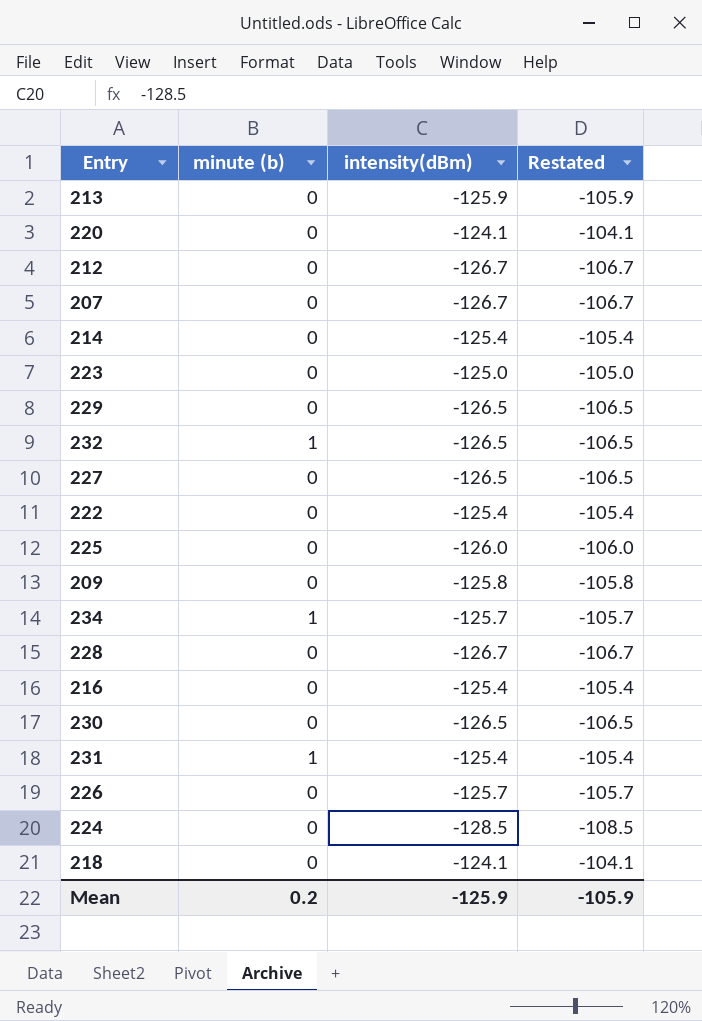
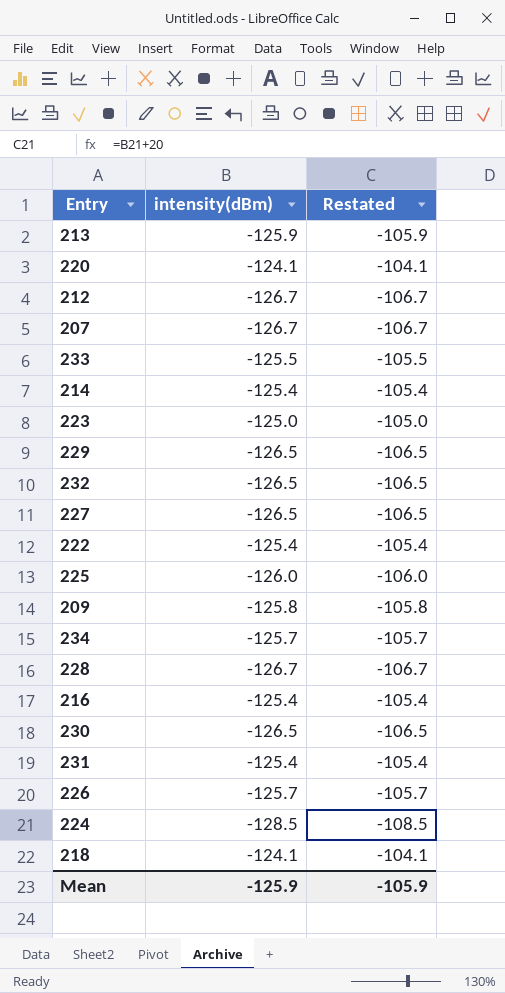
column minute (b) | position: 2 -> none
row 233: none -> -125.5 | -105.5

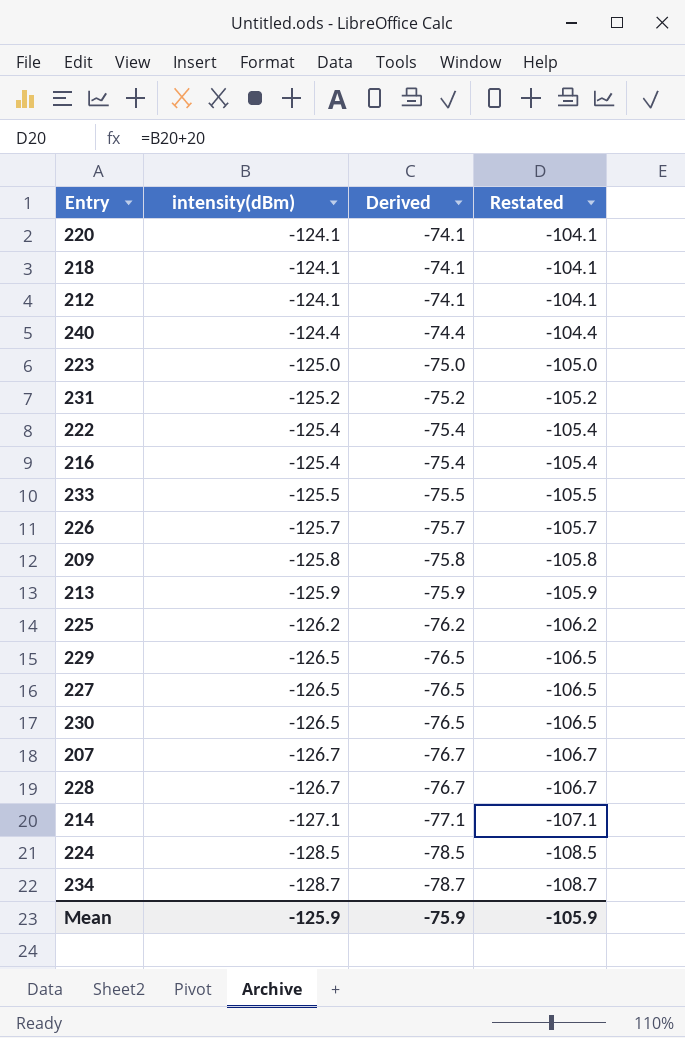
row order: none -> intensity(dBm) descending
column Derived | formula: none -> [intensity(dBm)] + 50
row 232: -126.5 | -106.5 -> none
212 | intensity(dBm): -126.7 -> -124.1
212 | Restated: -106.7 -> -104.1
row 240: none -> -124.4 | -74.4 | -104.4
231 | intensity(dBm): -125.4 -> -125.2
231 | Restated: -105.4 -> -105.2
225 | intensity(dBm): -126.0 -> -126.2
225 | Restated: -106.0 -> -106.2
214 | intensity(dBm): -125.4 -> -127.1
214 | Restated: -105.4 -> -107.1
234 | intensity(dBm): -125.7 -> -128.7
234 | Restated: -105.7 -> -108.7

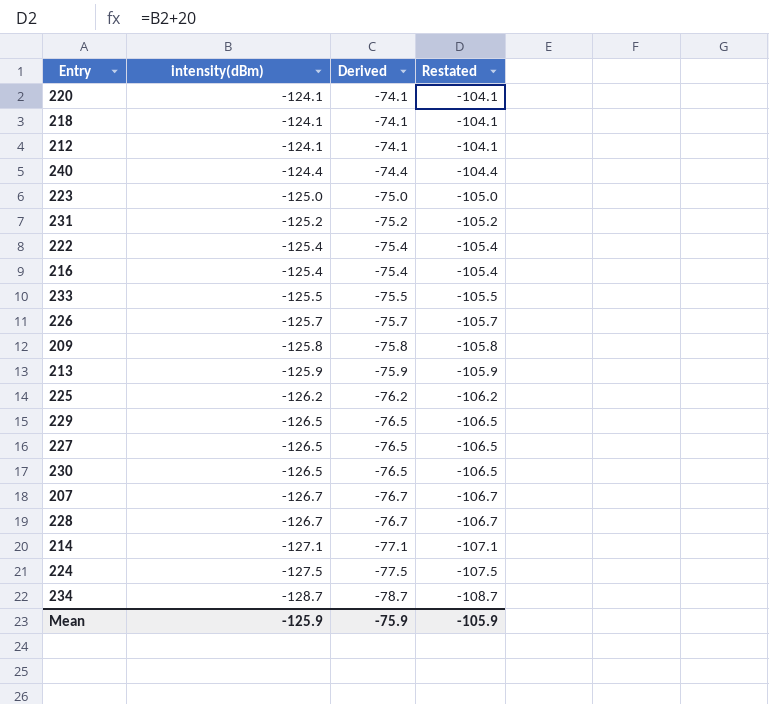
224 | intensity(dBm): -128.5 -> -127.5
224 | Derived: -78.5 -> -77.5
224 | Restated: -108.5 -> -107.5

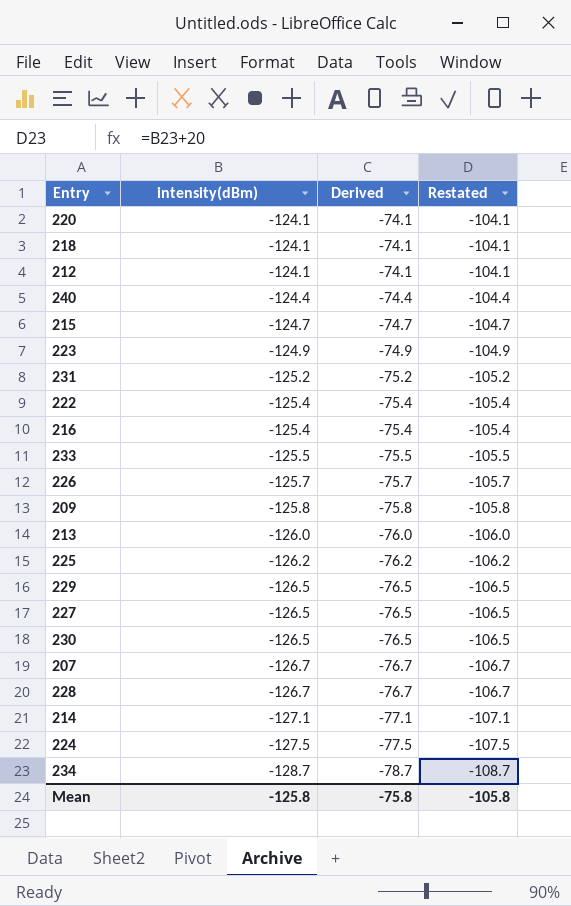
row 215: none -> -124.7 | -74.7 | -104.7
223 | intensity(dBm): -125.0 -> -124.9
223 | Derived: -75.0 -> -74.9
223 | Restated: -105.0 -> -104.9
213 | intensity(dBm): -125.9 -> -126.0
213 | Derived: -75.9 -> -76.0
213 | Restated: -105.9 -> -106.0
Mean | intensity(dBm): -125.9 -> -125.8
Mean | Derived: -75.9 -> -75.8
Mean | Restated: -105.9 -> -105.8

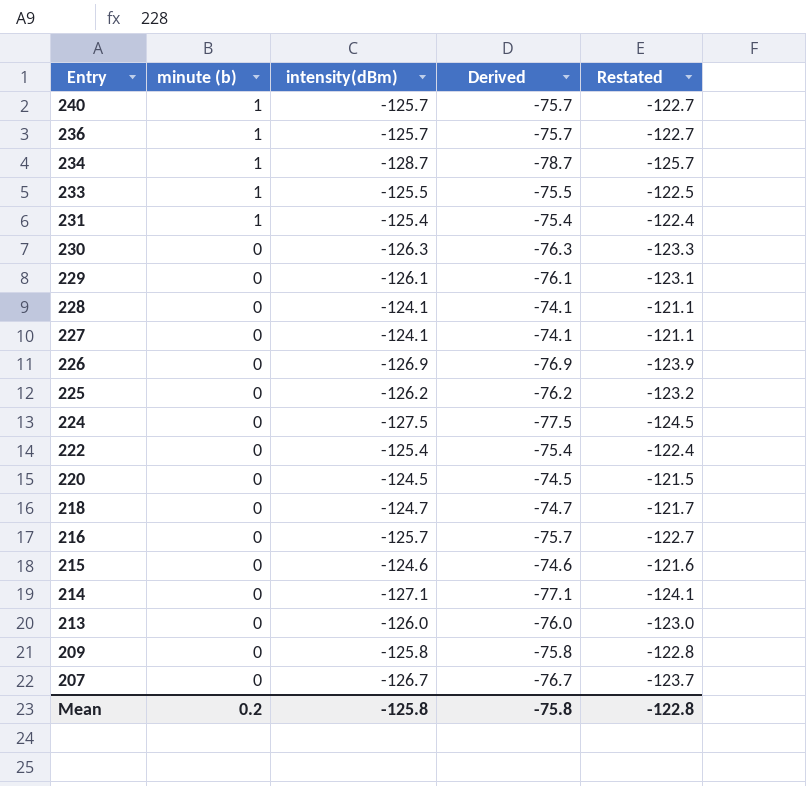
row order: intensity(dBm) descending -> Entry descending
column minute (b) | position: none -> 2
column Restated | formula: [intensity(dBm)] + 20 -> [intensity(dBm)] + 3
row 212: -124.1 | -74.1 | -104.1 -> none
row 223: -124.9 | -74.9 | -104.9 -> none
240 | intensity(dBm): -124.4 -> -125.7
240 | Derived: -74.4 -> -75.7
row 236: none -> 1 | -125.7 | -75.7 | -122.7
231 | intensity(dBm): -125.2 -> -125.4
231 | Derived: -75.2 -> -75.4
230 | intensity(dBm): -126.5 -> -126.3
230 | Derived: -76.5 -> -76.3
229 | intensity(dBm): -126.5 -> -126.1
229 | Derived: -76.5 -> -76.1
228 | intensity(dBm): -126.7 -> -124.1
228 | Derived: -76.7 -> -74.1
227 | intensity(dBm): -126.5 -> -124.1
227 | Derived: -76.5 -> -74.1
226 | intensity(dBm): -125.7 -> -126.9
226 | Derived: -75.7 -> -76.9
220 | intensity(dBm): -124.1 -> -124.5
220 | Derived: -74.1 -> -74.5
218 | intensity(dBm): -124.1 -> -124.7
218 | Derived: -74.1 -> -74.7
216 | intensity(dBm): -125.4 -> -125.7
216 | Derived: -75.4 -> -75.7
215 | intensity(dBm): -124.7 -> -124.6
215 | Derived: -74.7 -> -74.6
Mean | Restated: -105.8 -> -122.8

